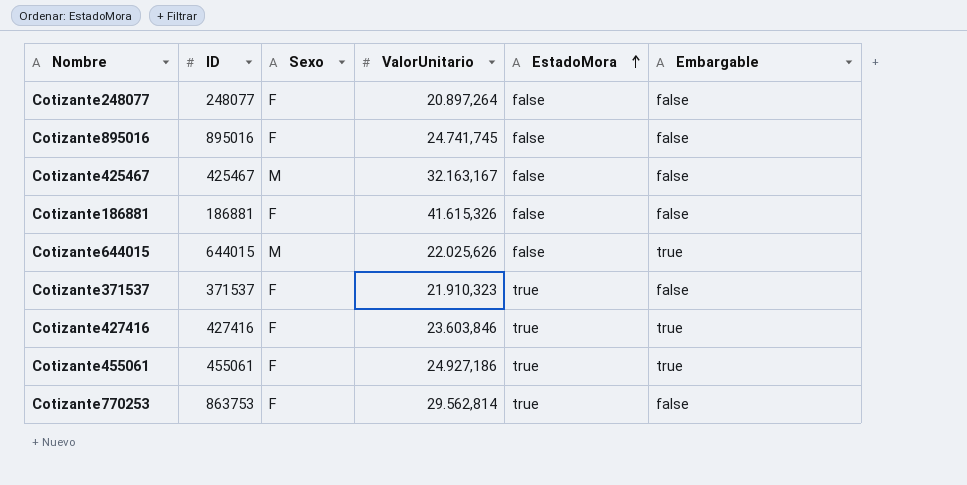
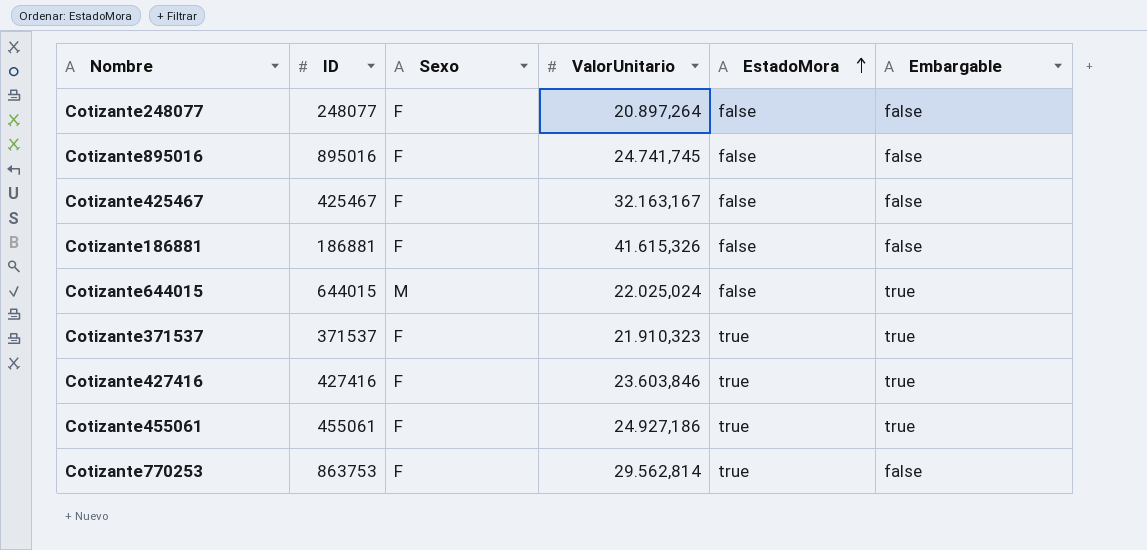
Cotizante425467 | Sexo: M -> F
Cotizante644015 | ValorUnitario: 22.025,626 -> 22.025,024
Cotizante371537 | Embargable: false -> true

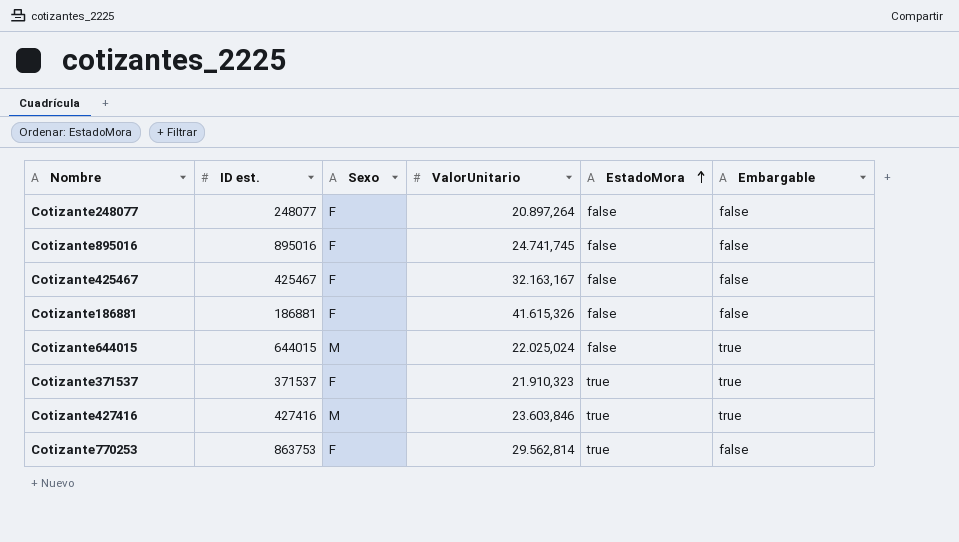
column name: ID -> ID est.
row Cotizante455061: 455061 | F | 24.927,186 | true | true -> none
Cotizante427416 | Sexo: F -> M

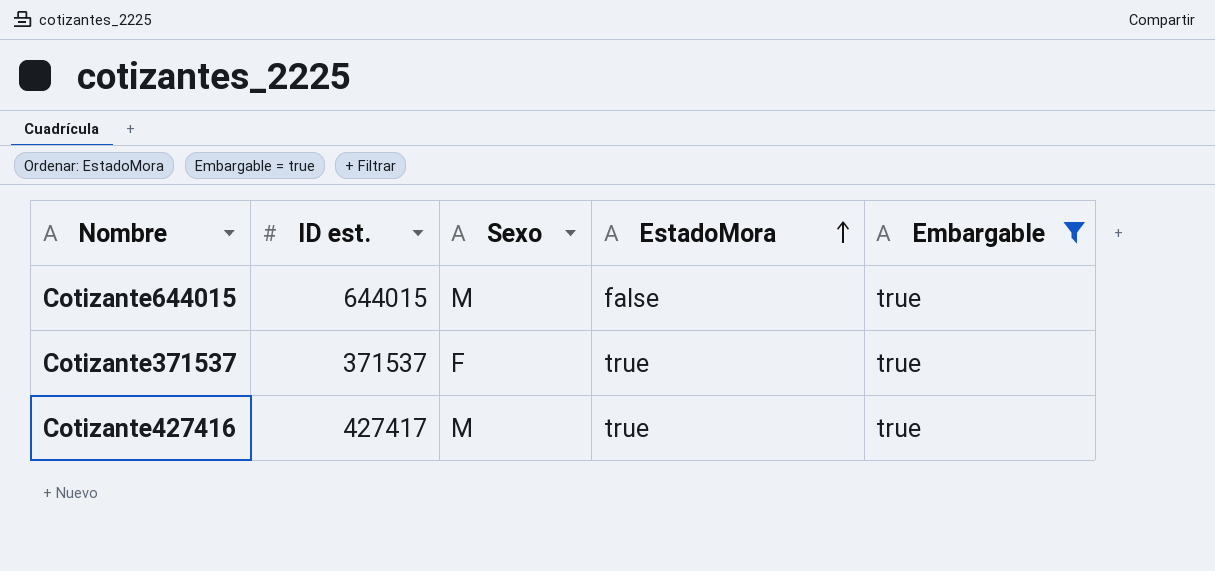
filter: none -> Embargable = true
column ValorUnitario | position: 4 -> none
Cotizante427416 | ID est.: 427416 -> 427417

